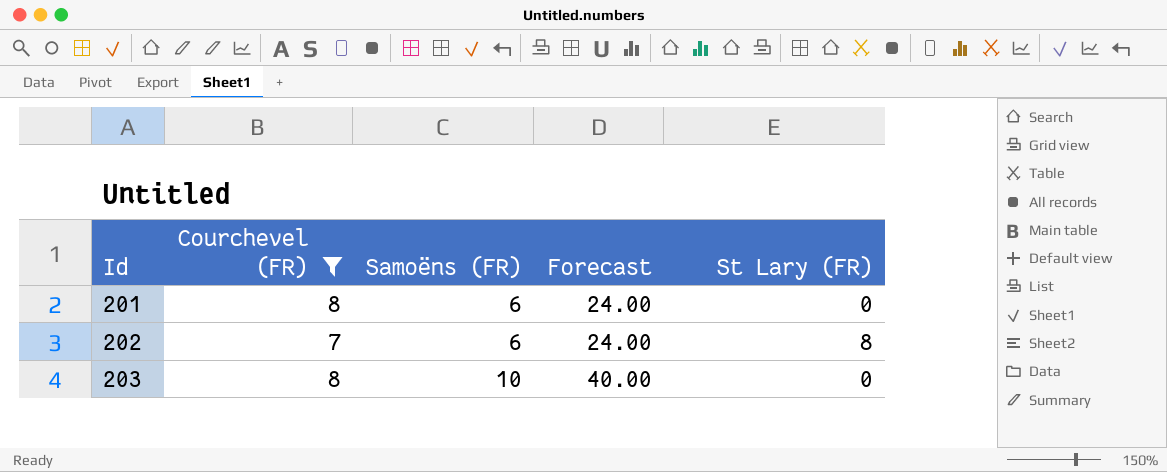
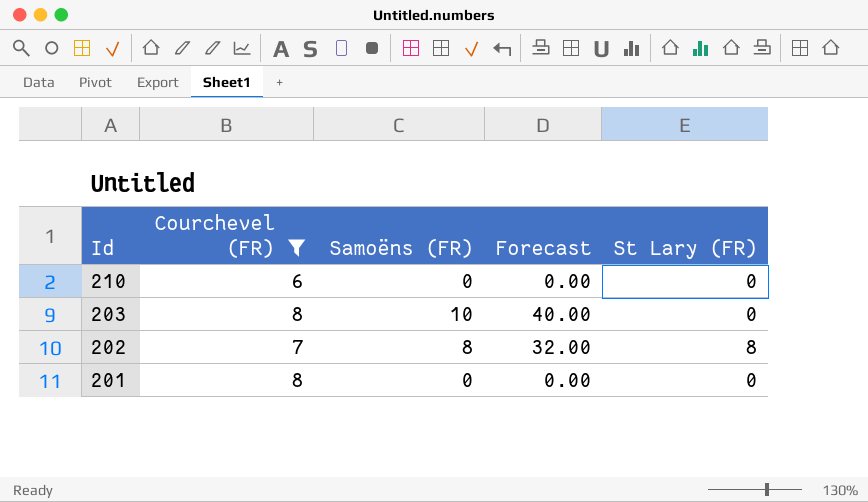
row order: Id ascending -> Id descending
row 210: none -> 6 | 0 | 0.00 | 0
202 | Samoëns (FR): 6 -> 8
202 | Forecast: 24.00 -> 32.00
201 | Samoëns (FR): 6 -> 0
201 | Forecast: 24.00 -> 0.00

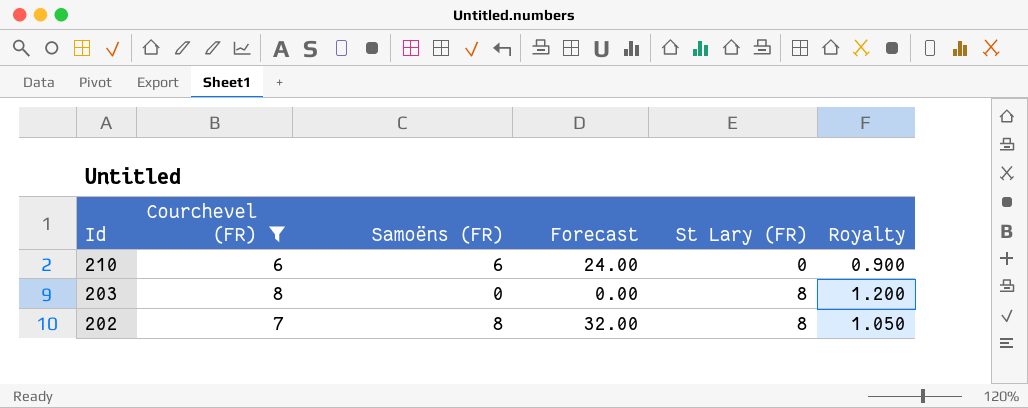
column Royalty | formula: none -> [Courchevel (FR)] * 0.15
row 201: 8 | 0 | 0.00 | 0 -> none
210 | Samoëns (FR): 0 -> 6
210 | Forecast: 0.00 -> 24.00
203 | Samoëns (FR): 10 -> 0
203 | Forecast: 40.00 -> 0.00
203 | St Lary (FR): 0 -> 8

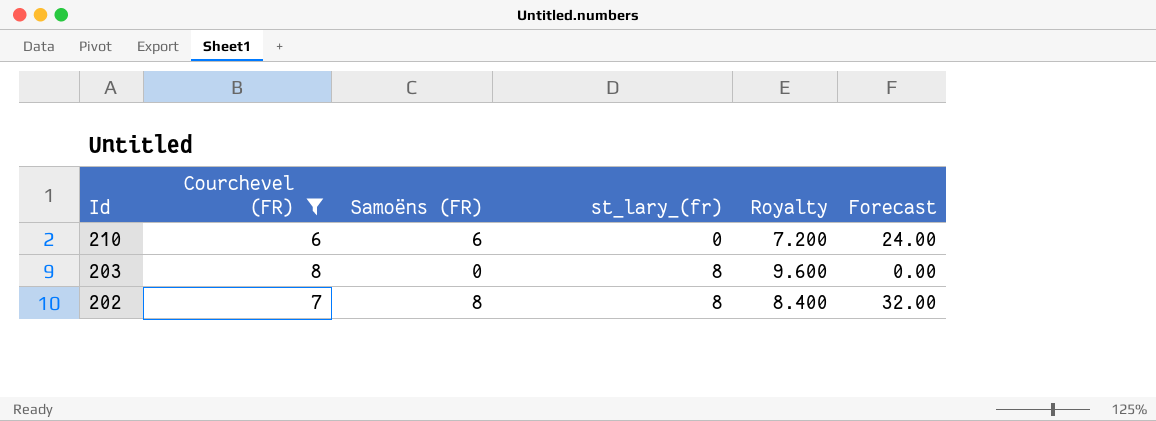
column name: St Lary (FR) -> st_lary_(fr)
column Royalty | formula: [Courchevel (FR)] * 0.15 -> [Courchevel (FR)] * 1.2
column Forecast | position: 4 -> 6

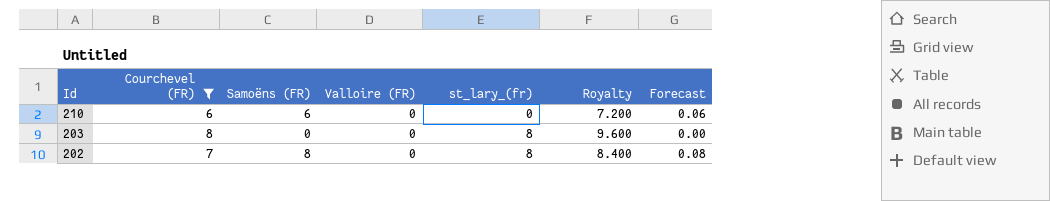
column Valloire (FR) | position: none -> 4
column Forecast | formula: [Samoëns (FR)] * 4 -> [Samoëns (FR)] * 0.01

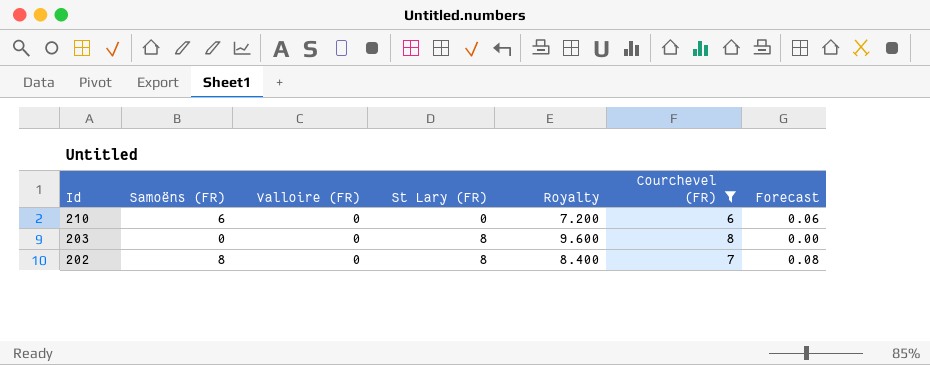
column name: st_lary_(fr) -> St Lary (FR)
column Courchevel (FR) | position: 2 -> 6

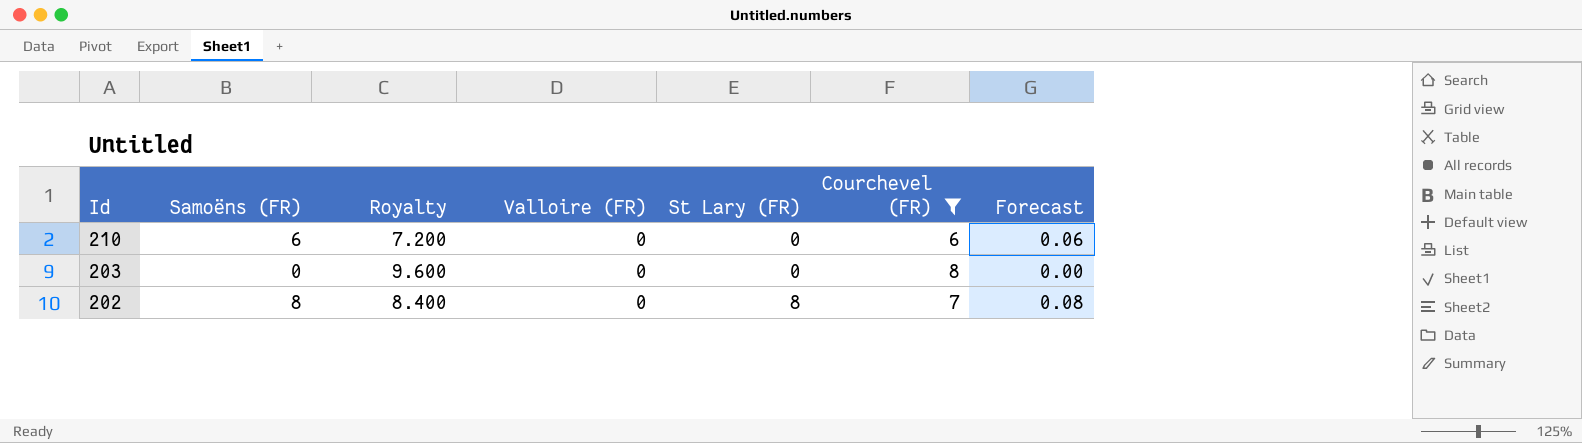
column Royalty | position: 5 -> 3
203 | St Lary (FR): 8 -> 0

